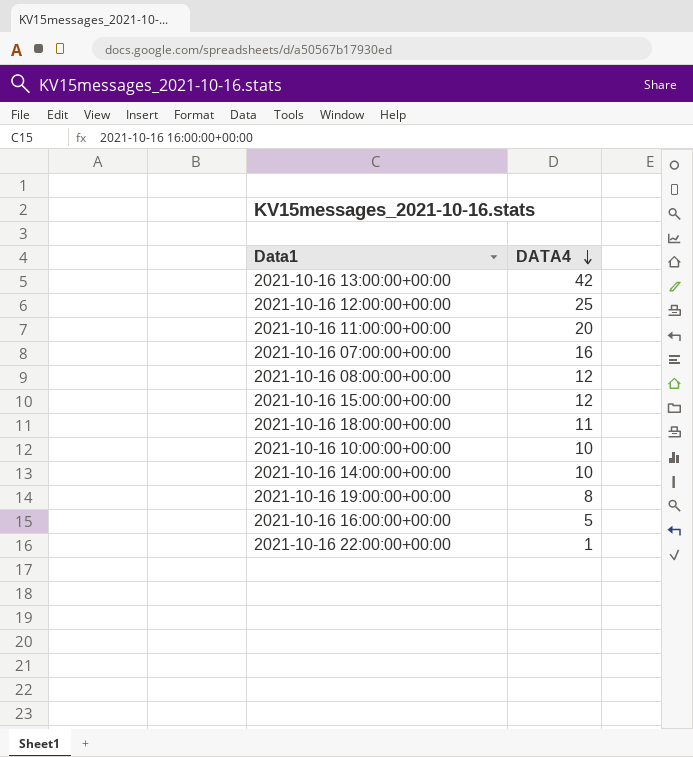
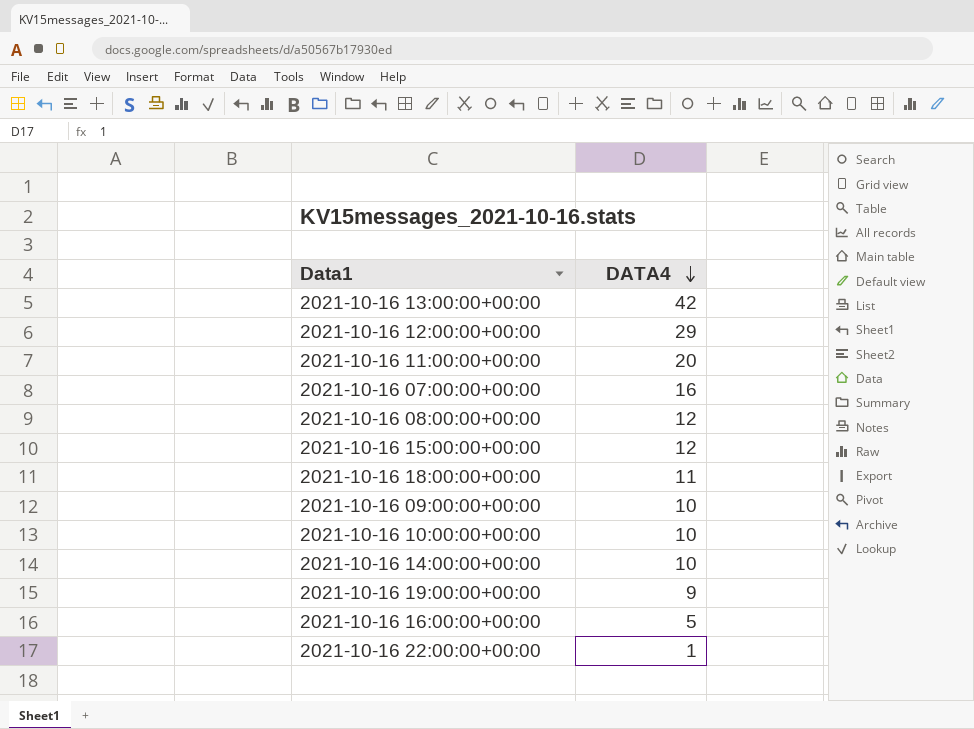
2021-10-16 12:00:00+00:00 | DATA4: 25 -> 29
row 2021-10-16 09:00:00+00:00: none -> 10
2021-10-16 19:00:00+00:00 | DATA4: 8 -> 9

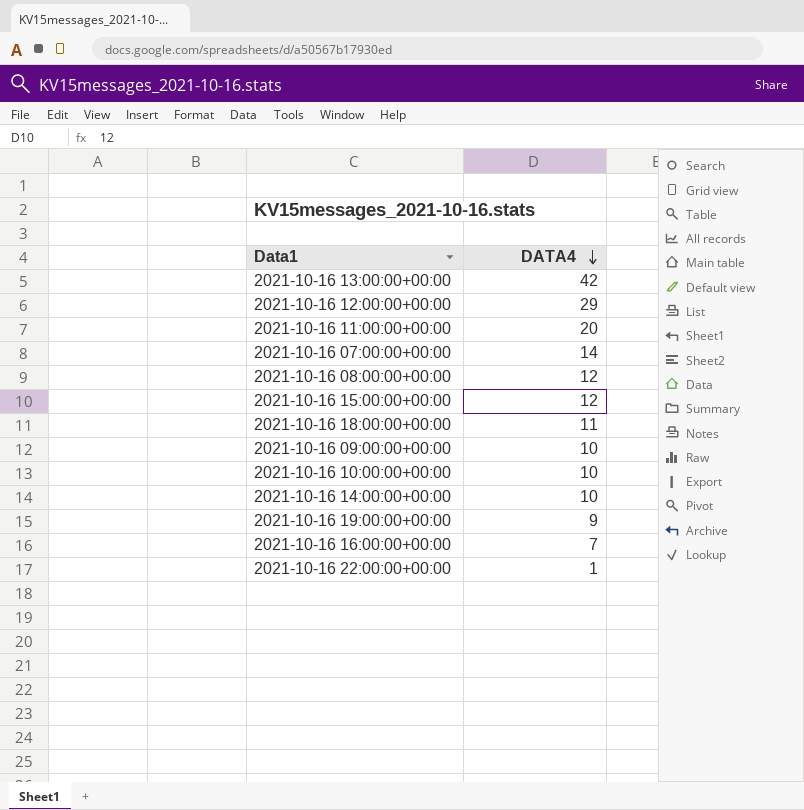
2021-10-16 07:00:00+00:00 | DATA4: 16 -> 14
2021-10-16 16:00:00+00:00 | DATA4: 5 -> 7

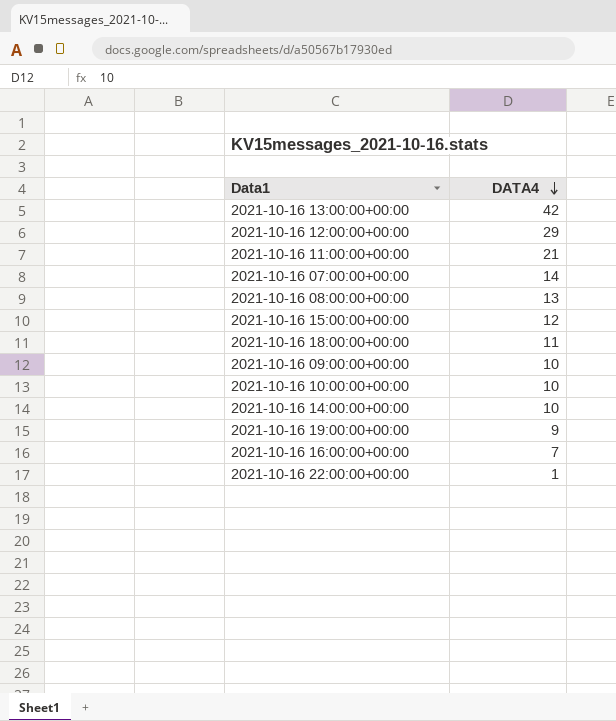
2021-10-16 11:00:00+00:00 | DATA4: 20 -> 21
2021-10-16 08:00:00+00:00 | DATA4: 12 -> 13

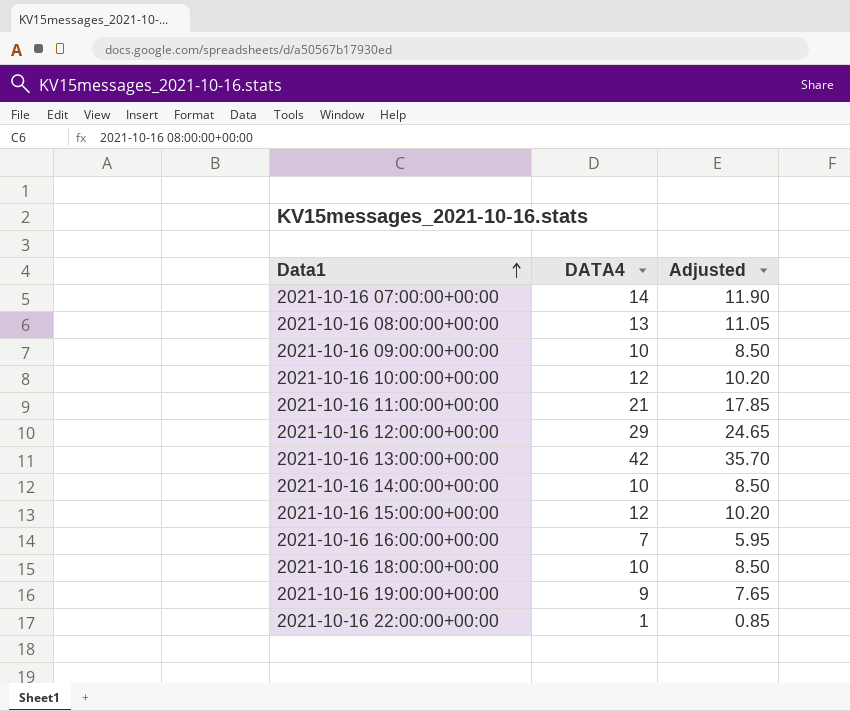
row order: DATA4 descending -> Data1 ascending
column Adjusted | formula: none -> [DATA4] * 0.85
2021-10-16 10:00:00+00:00 | DATA4: 10 -> 12
2021-10-16 18:00:00+00:00 | DATA4: 11 -> 10

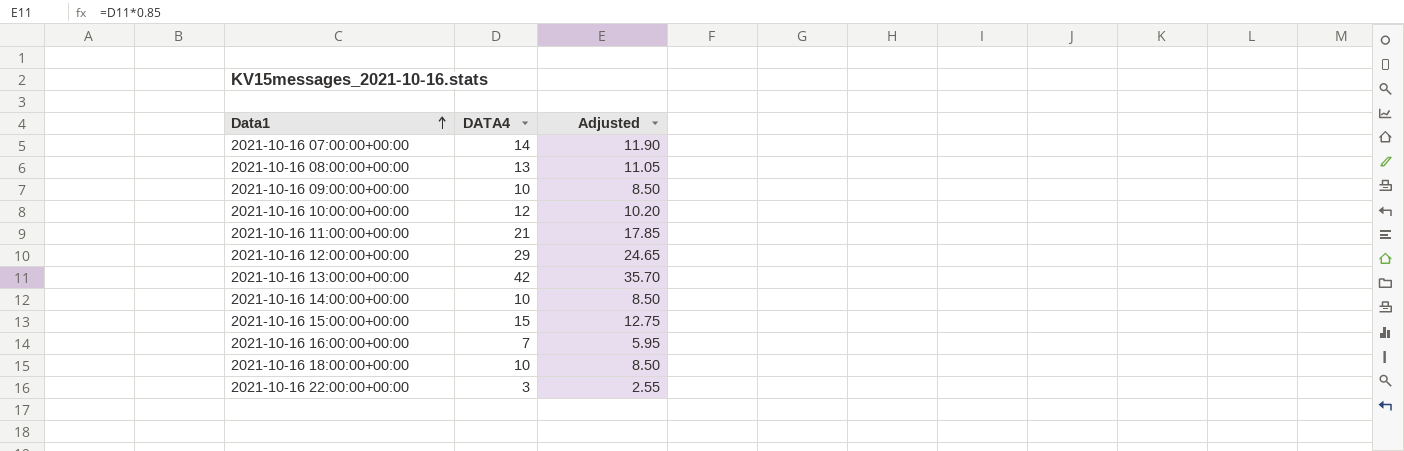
row 2021-10-16 19:00:00+00:00: 9 | 7.65 -> none
2021-10-16 15:00:00+00:00 | DATA4: 12 -> 15
2021-10-16 15:00:00+00:00 | Adjusted: 10.20 -> 12.75
2021-10-16 22:00:00+00:00 | DATA4: 1 -> 3
2021-10-16 22:00:00+00:00 | Adjusted: 0.85 -> 2.55

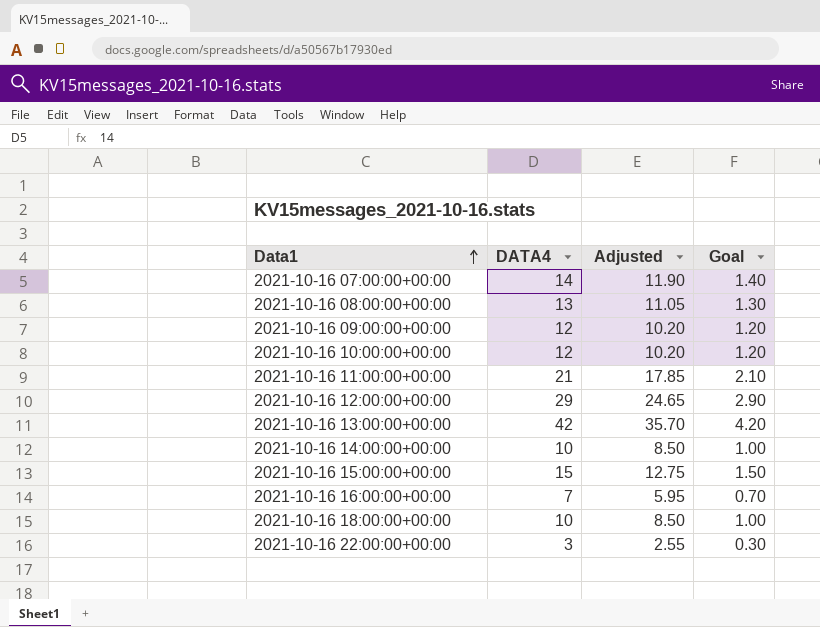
column Goal | formula: none -> [DATA4] * 0.1
2021-10-16 09:00:00+00:00 | DATA4: 10 -> 12
2021-10-16 09:00:00+00:00 | Adjusted: 8.50 -> 10.20

